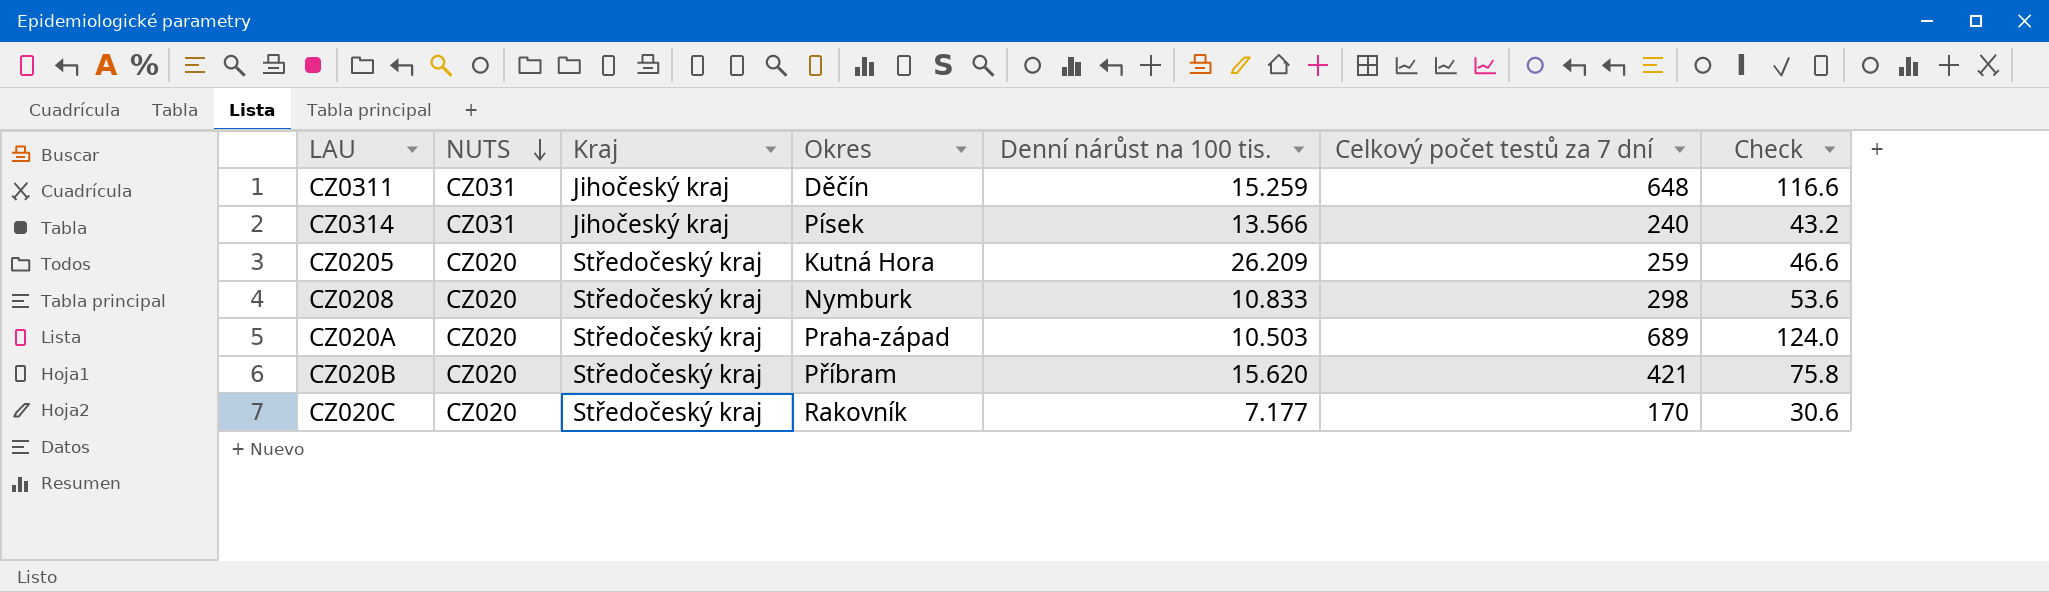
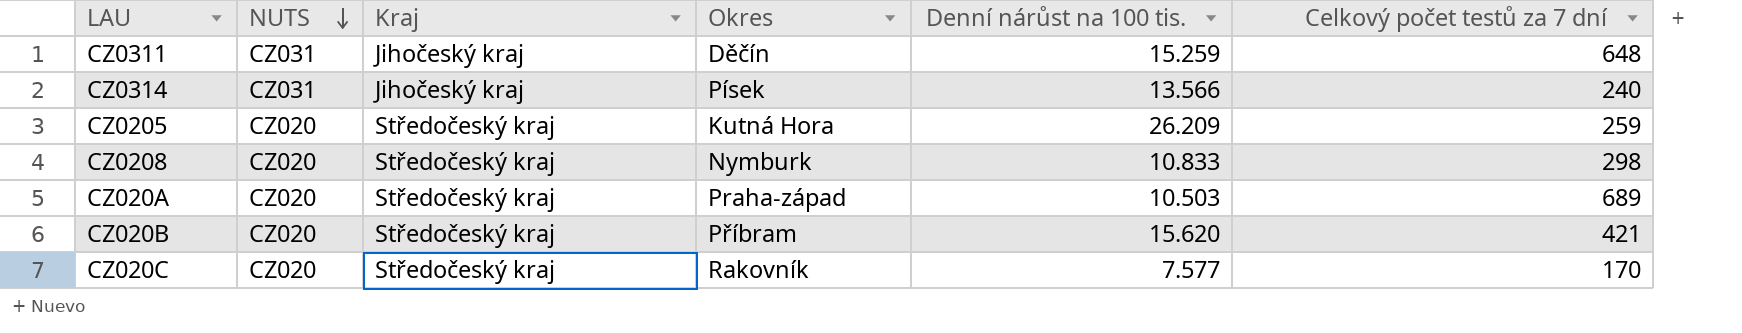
column Check | formula: [Celkový počet testů za 7 dní] * 0.18 -> none
CZ020C | Denní nárůst na 100 tis.: 7.177 -> 7.577

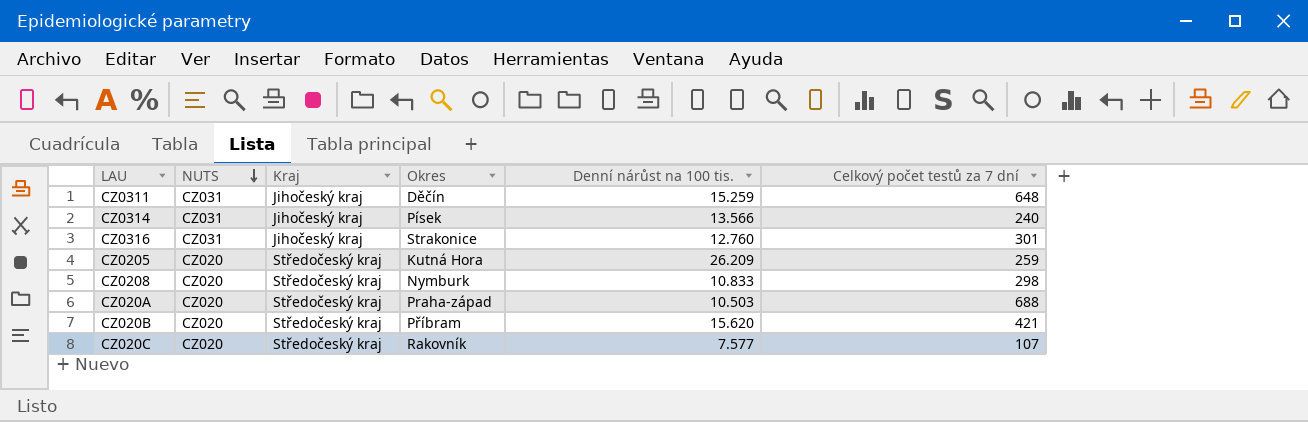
row CZ0316: none -> CZ031 | Jihočeský kraj | Strakonice | 12.760 | 301
CZ020A | Celkový počet testů za 7 dní: 689 -> 688
CZ020C | Celkový počet testů za 7 dní: 170 -> 107

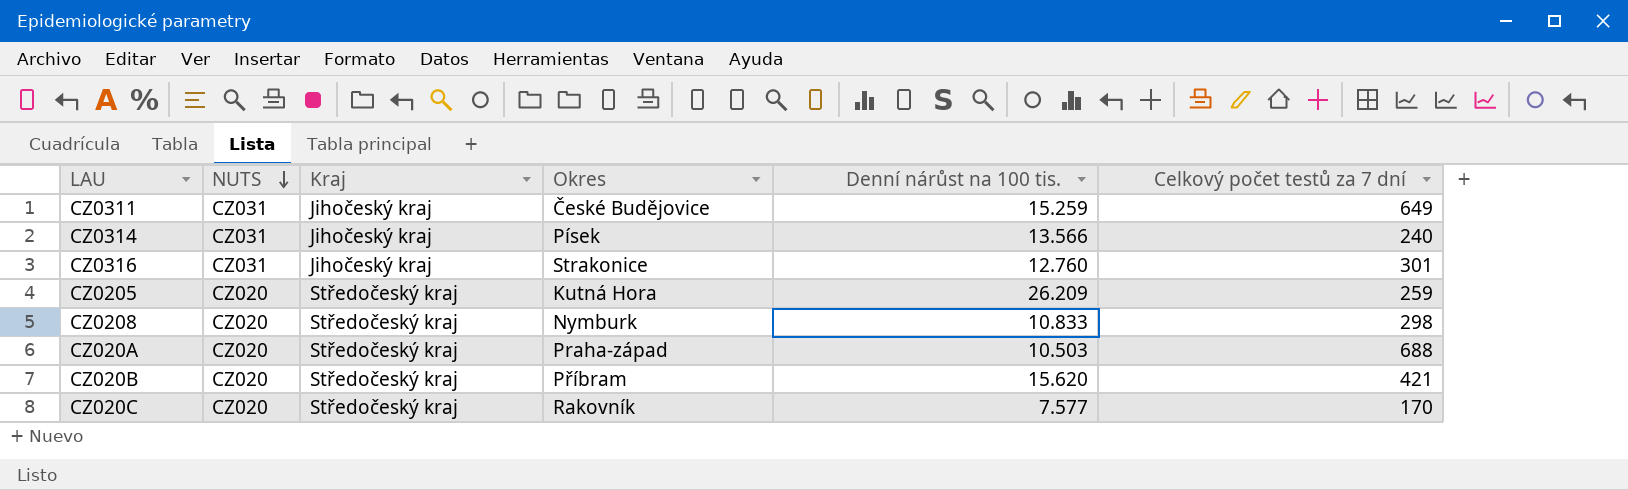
CZ0311 | Okres: Děčín -> České Budějovice
CZ0311 | Celkový počet testů za 7 dní: 648 -> 649
CZ020C | Celkový počet testů za 7 dní: 107 -> 170

